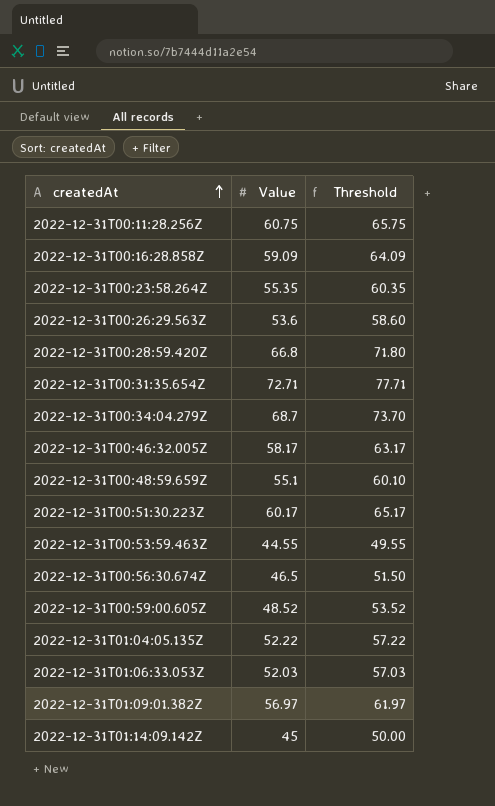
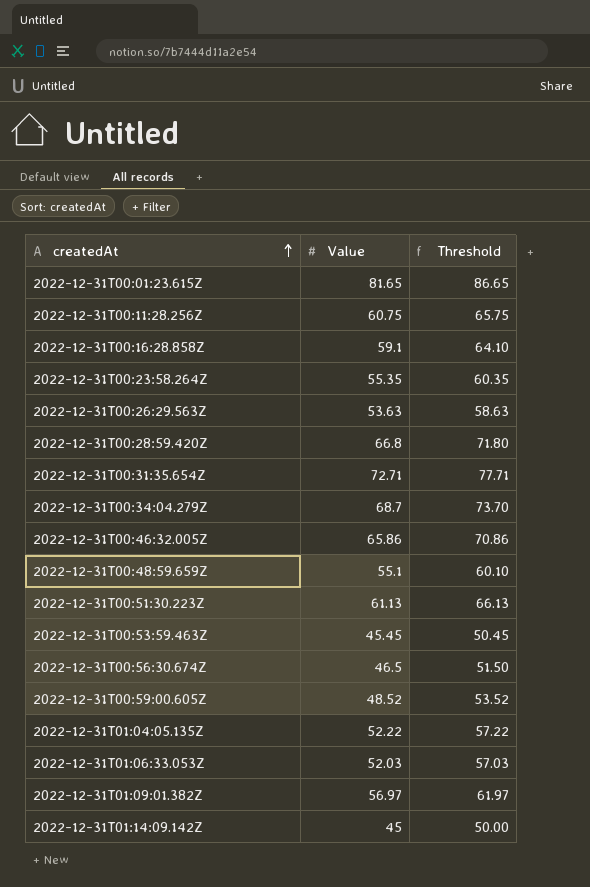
row 2022-12-31T00:01:23.615Z: none -> 81.65 | 86.65
2022-12-31T00:16:28.858Z | Value: 59.09 -> 59.1
2022-12-31T00:16:28.858Z | Threshold: 64.09 -> 64.10
2022-12-31T00:26:29.563Z | Value: 53.6 -> 53.63
2022-12-31T00:26:29.563Z | Threshold: 58.60 -> 58.63
2022-12-31T00:46:32.005Z | Value: 58.17 -> 65.86
2022-12-31T00:46:32.005Z | Threshold: 63.17 -> 70.86
2022-12-31T00:51:30.223Z | Value: 60.17 -> 61.13
2022-12-31T00:51:30.223Z | Threshold: 65.17 -> 66.13
2022-12-31T00:53:59.463Z | Value: 44.55 -> 45.45
2022-12-31T00:53:59.463Z | Threshold: 49.55 -> 50.45

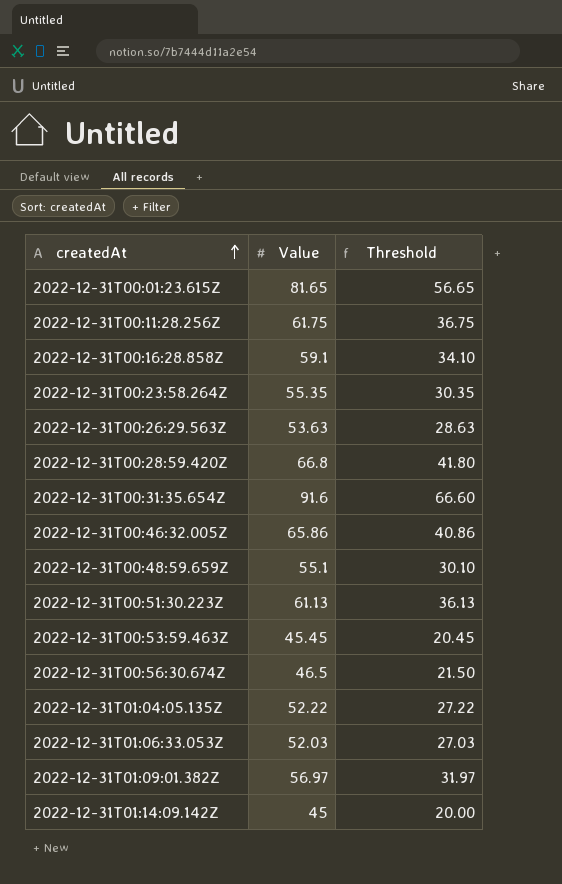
column Threshold | formula: [Value] + 5 -> [Value] - 25
row 2022-12-31T00:34:04.279Z: 68.7 | 73.70 -> none
row 2022-12-31T00:59:00.605Z: 48.52 | 53.52 -> none
2022-12-31T00:11:28.256Z | Value: 60.75 -> 61.75
2022-12-31T00:31:35.654Z | Value: 72.71 -> 91.6

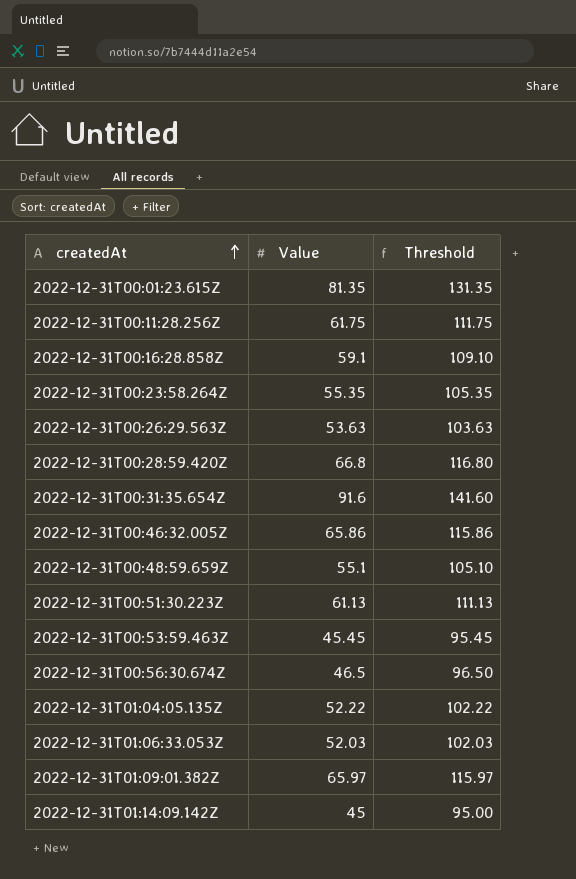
column Threshold | formula: [Value] - 25 -> [Value] + 50
2022-12-31T00:01:23.615Z | Value: 81.65 -> 81.35
2022-12-31T01:09:01.382Z | Value: 56.97 -> 65.97

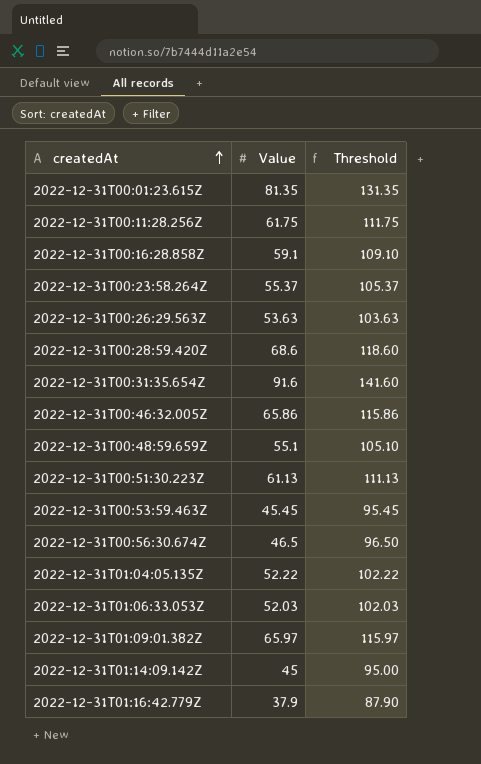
2022-12-31T00:23:58.264Z | Value: 55.35 -> 55.37
2022-12-31T00:23:58.264Z | Threshold: 105.35 -> 105.37
2022-12-31T00:28:59.420Z | Value: 66.8 -> 68.6
2022-12-31T00:28:59.420Z | Threshold: 116.80 -> 118.60
row 2022-12-31T01:16:42.779Z: none -> 37.9 | 87.90

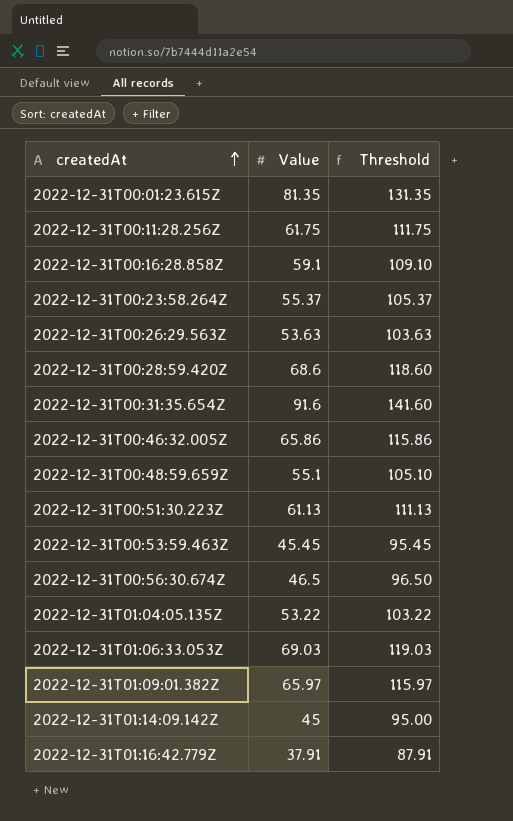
2022-12-31T01:04:05.135Z | Value: 52.22 -> 53.22
2022-12-31T01:04:05.135Z | Threshold: 102.22 -> 103.22
2022-12-31T01:06:33.053Z | Value: 52.03 -> 69.03
2022-12-31T01:06:33.053Z | Threshold: 102.03 -> 119.03
2022-12-31T01:16:42.779Z | Value: 37.9 -> 37.91
2022-12-31T01:16:42.779Z | Threshold: 87.90 -> 87.91

